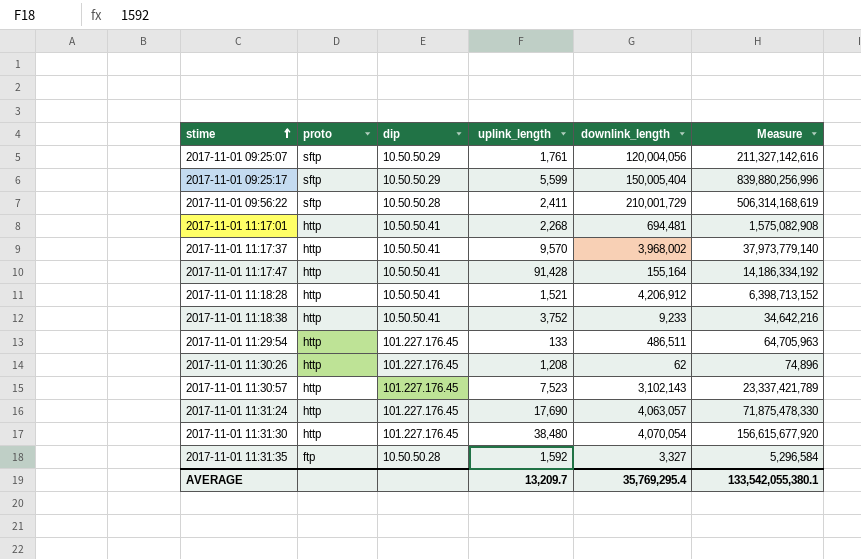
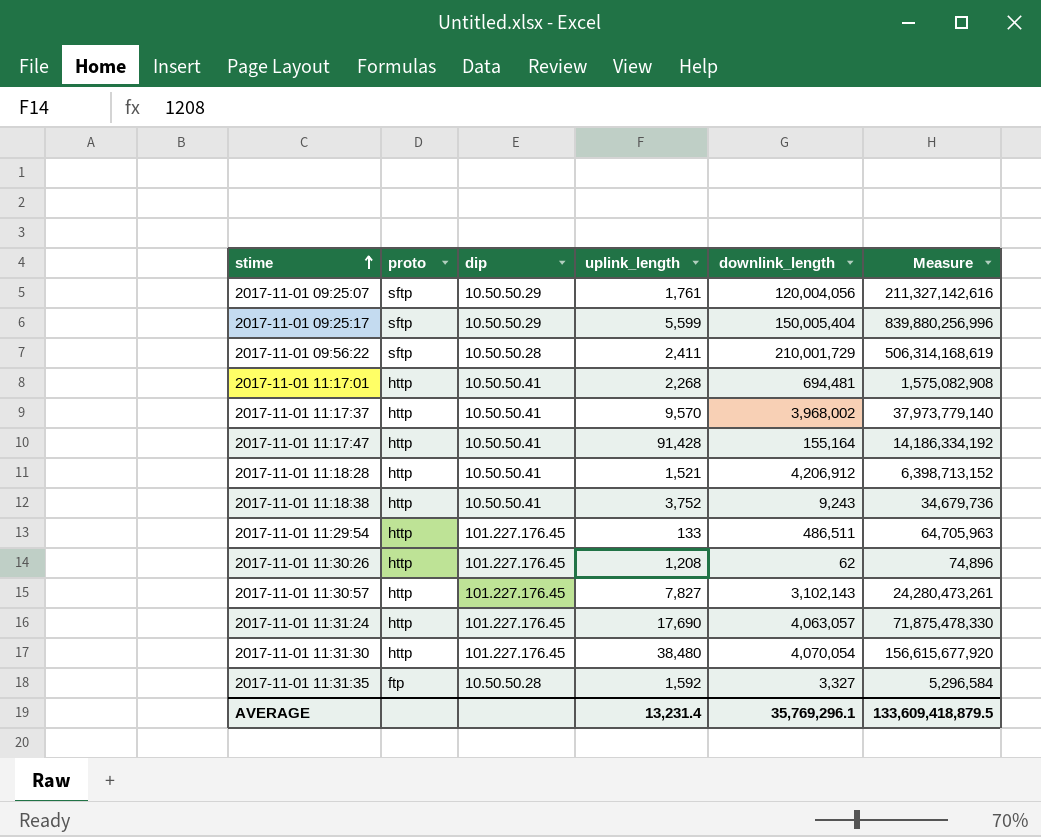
2017-11-01 11:18:38 | downlink_length: 9,233 -> 9,243
2017-11-01 11:18:38 | Measure: 34,642,216 -> 34,679,736
2017-11-01 11:30:57 | uplink_length: 7,523 -> 7,827
2017-11-01 11:30:57 | Measure: 23,337,421,789 -> 24,280,473,261
AVERAGE | uplink_length: 13,209.7 -> 13,231.4
AVERAGE | downlink_length: 35,769,295.4 -> 35,769,296.1
AVERAGE | Measure: 133,542,055,380.1 -> 133,609,418,879.5

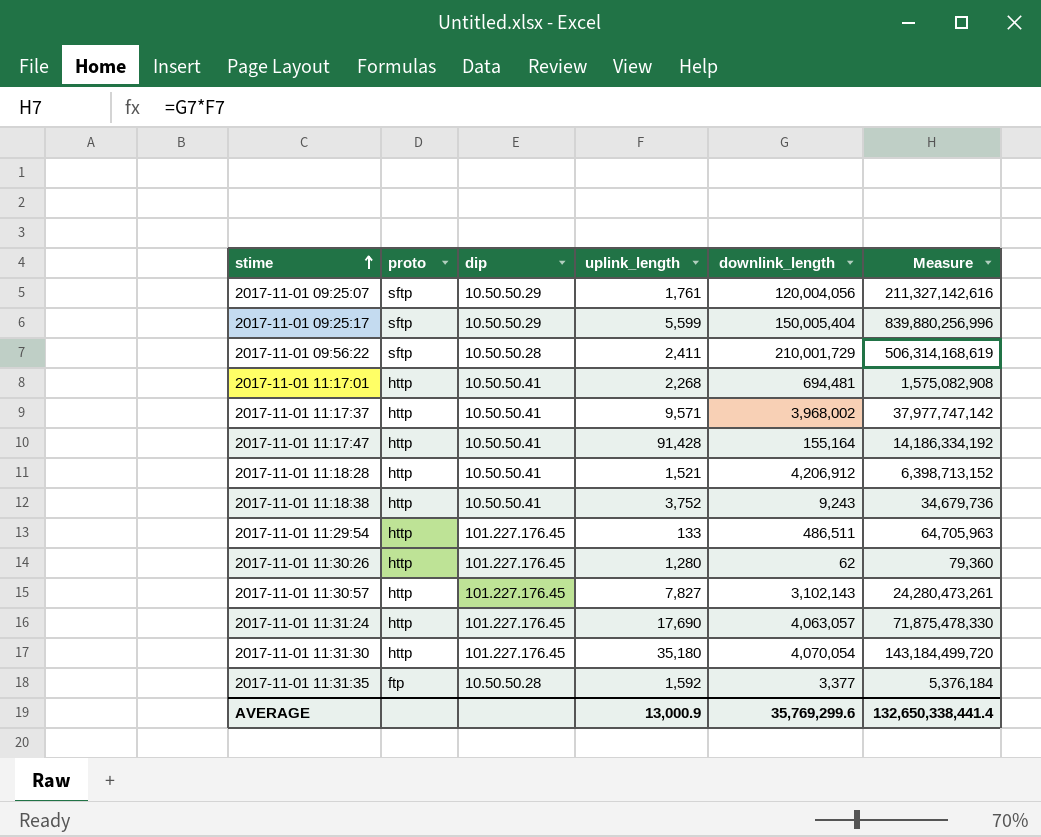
2017-11-01 11:17:37 | uplink_length: 9,570 -> 9,571
2017-11-01 11:17:37 | Measure: 37,973,779,140 -> 37,977,747,142
2017-11-01 11:30:26 | uplink_length: 1,208 -> 1,280
2017-11-01 11:30:26 | Measure: 74,896 -> 79,360
2017-11-01 11:31:30 | uplink_length: 38,480 -> 35,180
2017-11-01 11:31:30 | Measure: 156,615,677,920 -> 143,184,499,720
2017-11-01 11:31:35 | downlink_length: 3,327 -> 3,377
2017-11-01 11:31:35 | Measure: 5,296,584 -> 5,376,184
AVERAGE | uplink_length: 13,231.4 -> 13,000.9
AVERAGE | downlink_length: 35,769,296.1 -> 35,769,299.6
AVERAGE | Measure: 133,609,418,879.5 -> 132,650,338,441.4

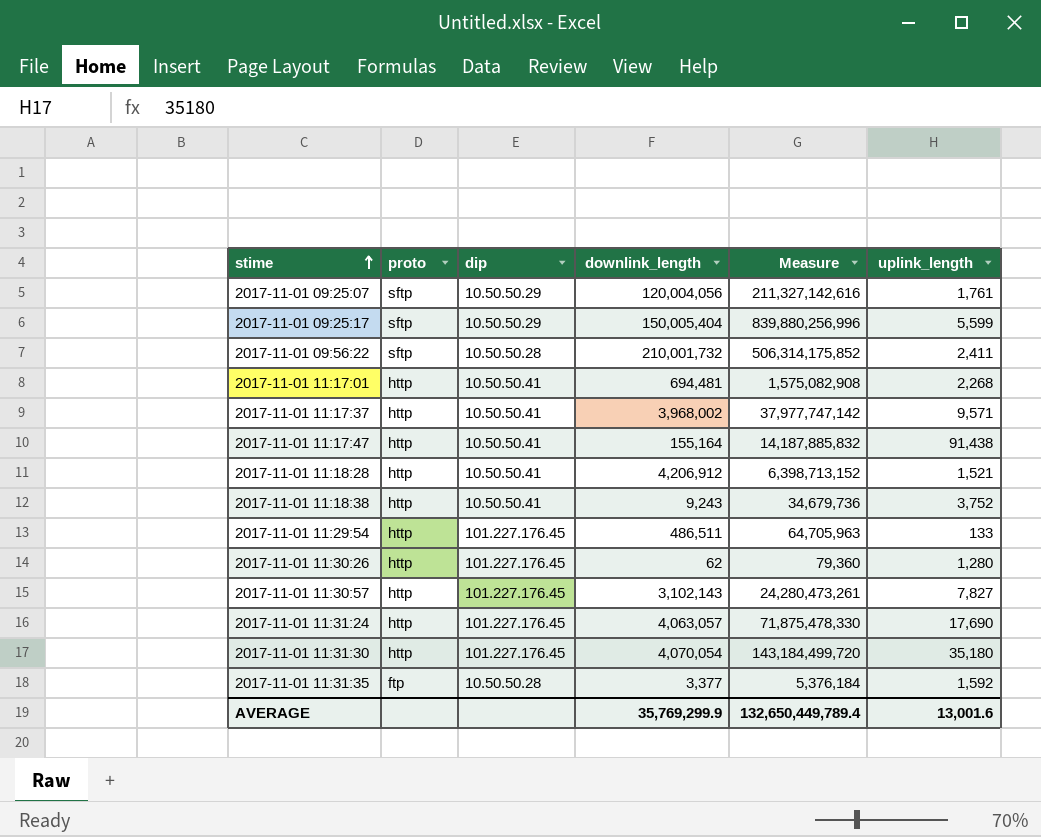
column uplink_length | position: 4 -> 6
2017-11-01 09:56:22 | downlink_length: 210,001,729 -> 210,001,732
2017-11-01 09:56:22 | Measure: 506,314,168,619 -> 506,314,175,852
2017-11-01 11:17:47 | Measure: 14,186,334,192 -> 14,187,885,832
2017-11-01 11:17:47 | uplink_length: 91,428 -> 91,438
AVERAGE | downlink_length: 35,769,299.6 -> 35,769,299.9
AVERAGE | Measure: 132,650,338,441.4 -> 132,650,449,789.4
AVERAGE | uplink_length: 13,000.9 -> 13,001.6

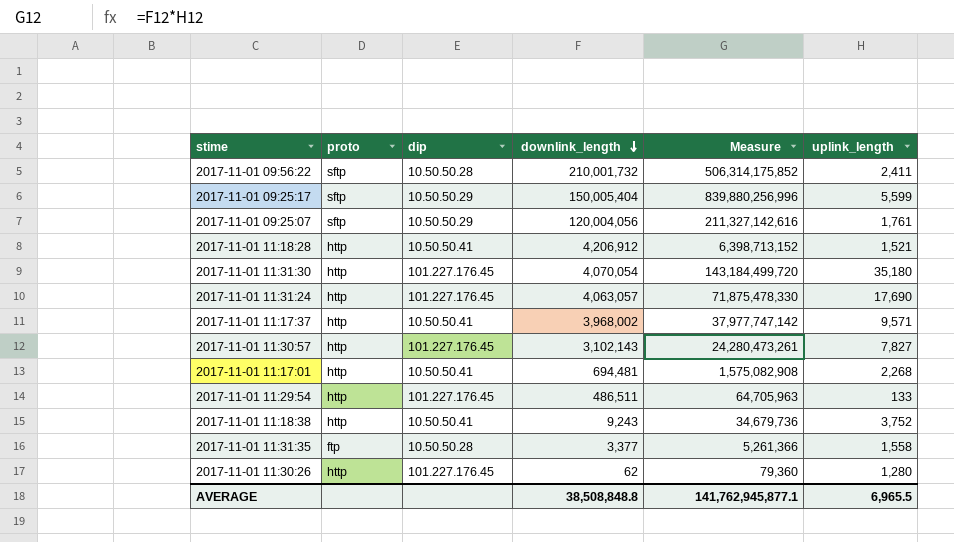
row order: stime ascending -> downlink_length descending
row 2017-11-01 11:17:47: http | 10.50.50.41 | 155,164 | 14,187,885,832 | 91,438 -> none
2017-11-01 11:31:35 | Measure: 5,376,184 -> 5,261,366
2017-11-01 11:31:35 | uplink_length: 1,592 -> 1,558
AVERAGE | downlink_length: 35,769,299.9 -> 38,508,848.8
AVERAGE | Measure: 132,650,449,789.4 -> 141,762,945,877.1
AVERAGE | uplink_length: 13,001.6 -> 6,965.5

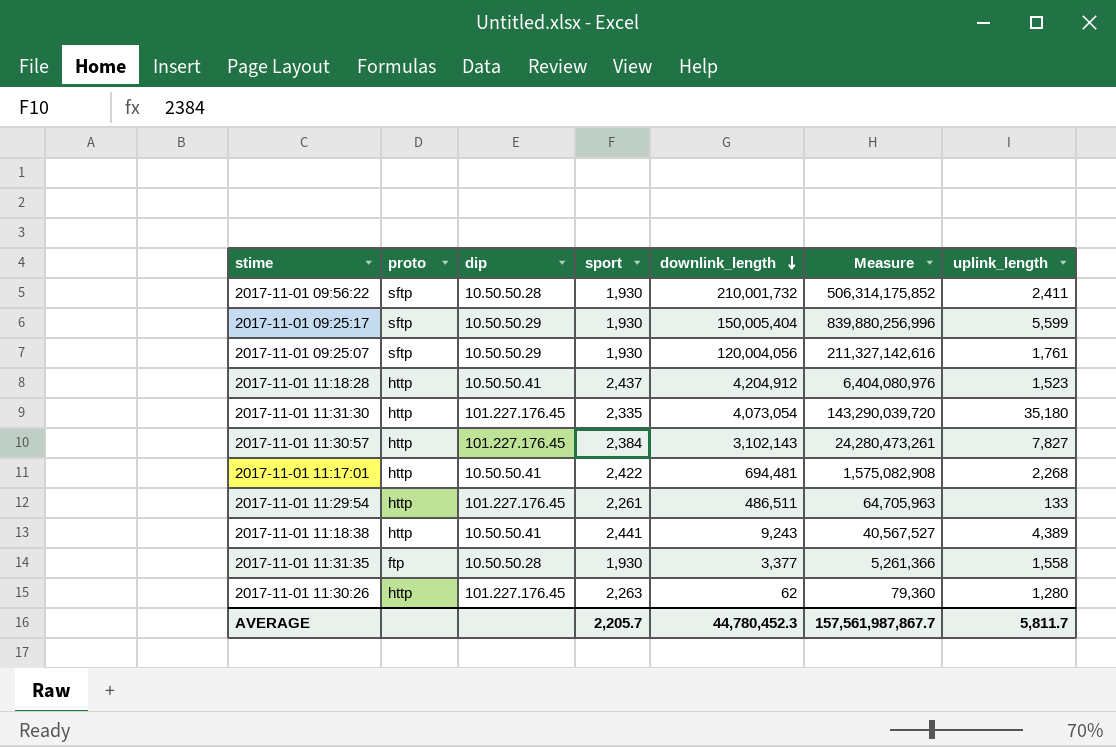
column sport | position: none -> 4
row 2017-11-01 11:31:24: http | 101.227.176.45 | 4,063,057 | 71,875,478,330 | 17,690 -> none
row 2017-11-01 11:17:37: http | 10.50.50.41 | 3,968,002 | 37,977,747,142 | 9,571 -> none
2017-11-01 11:18:28 | downlink_length: 4,206,912 -> 4,204,912
2017-11-01 11:18:28 | Measure: 6,398,713,152 -> 6,404,080,976
2017-11-01 11:18:28 | uplink_length: 1,521 -> 1,523
2017-11-01 11:31:30 | downlink_length: 4,070,054 -> 4,073,054
2017-11-01 11:31:30 | Measure: 143,184,499,720 -> 143,290,039,720
2017-11-01 11:18:38 | Measure: 34,679,736 -> 40,567,527
2017-11-01 11:18:38 | uplink_length: 3,752 -> 4,389
AVERAGE | downlink_length: 38,508,848.8 -> 44,780,452.3
AVERAGE | Measure: 141,762,945,877.1 -> 157,561,987,867.7
AVERAGE | uplink_length: 6,965.5 -> 5,811.7

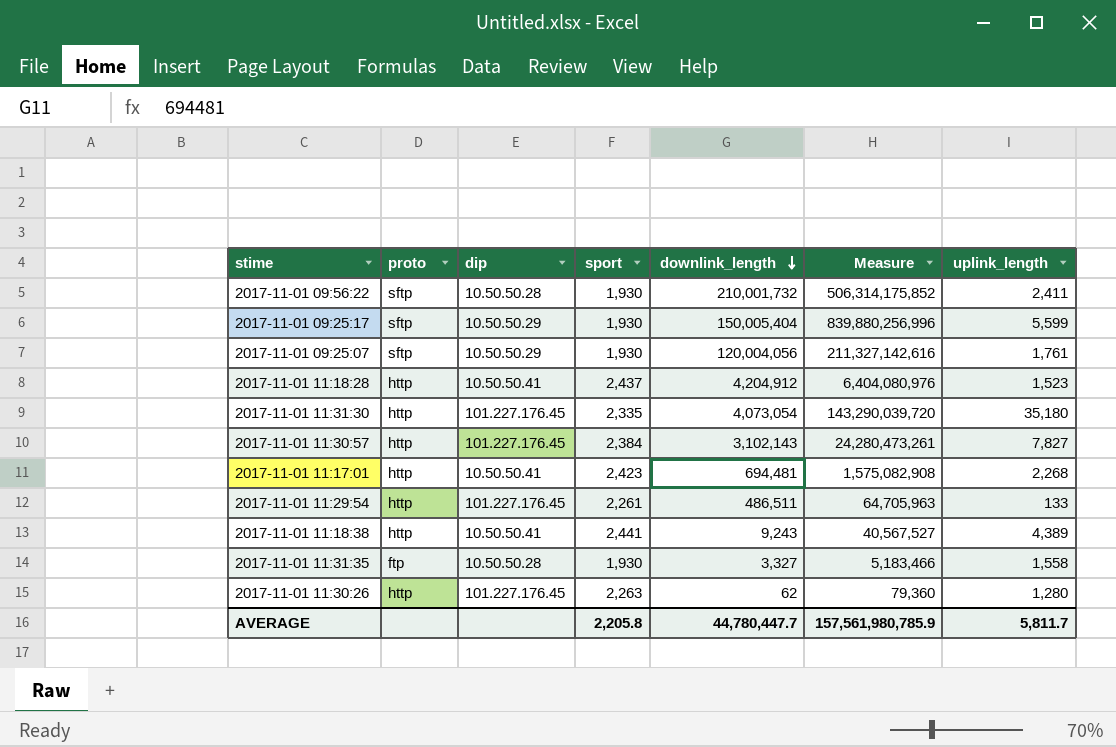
2017-11-01 11:17:01 | sport: 2,422 -> 2,423
2017-11-01 11:31:35 | downlink_length: 3,377 -> 3,327
2017-11-01 11:31:35 | Measure: 5,261,366 -> 5,183,466
AVERAGE | sport: 2,205.7 -> 2,205.8
AVERAGE | downlink_length: 44,780,452.3 -> 44,780,447.7
AVERAGE | Measure: 157,561,987,867.7 -> 157,561,980,785.9

